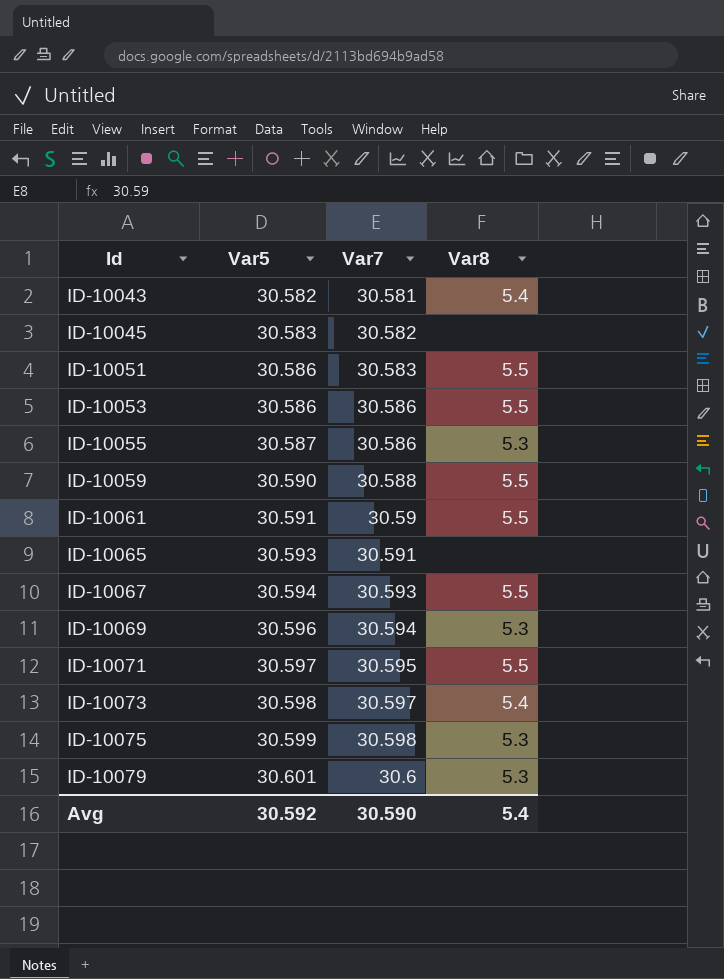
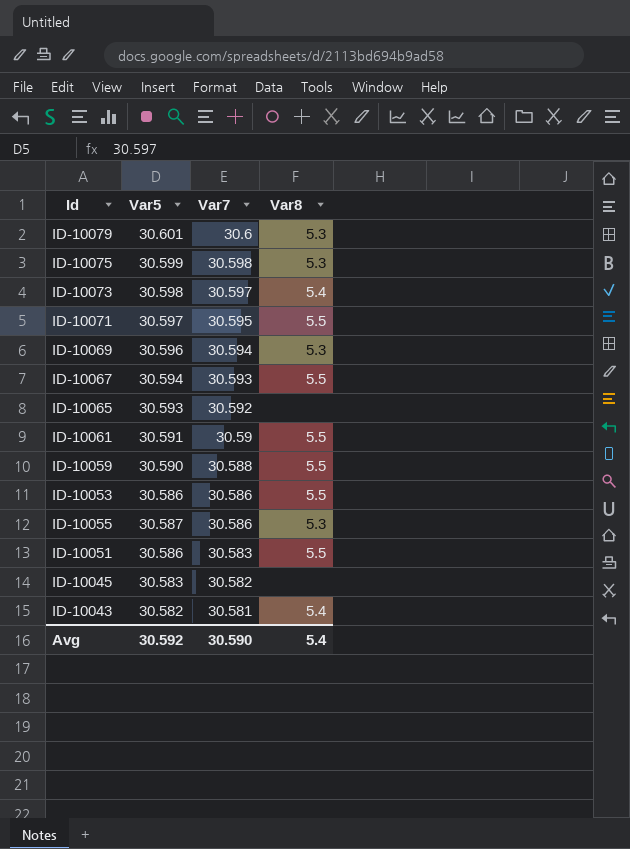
row order: Id ascending -> Var7 descending
ID-10065 | Var7: 30.591 -> 30.592

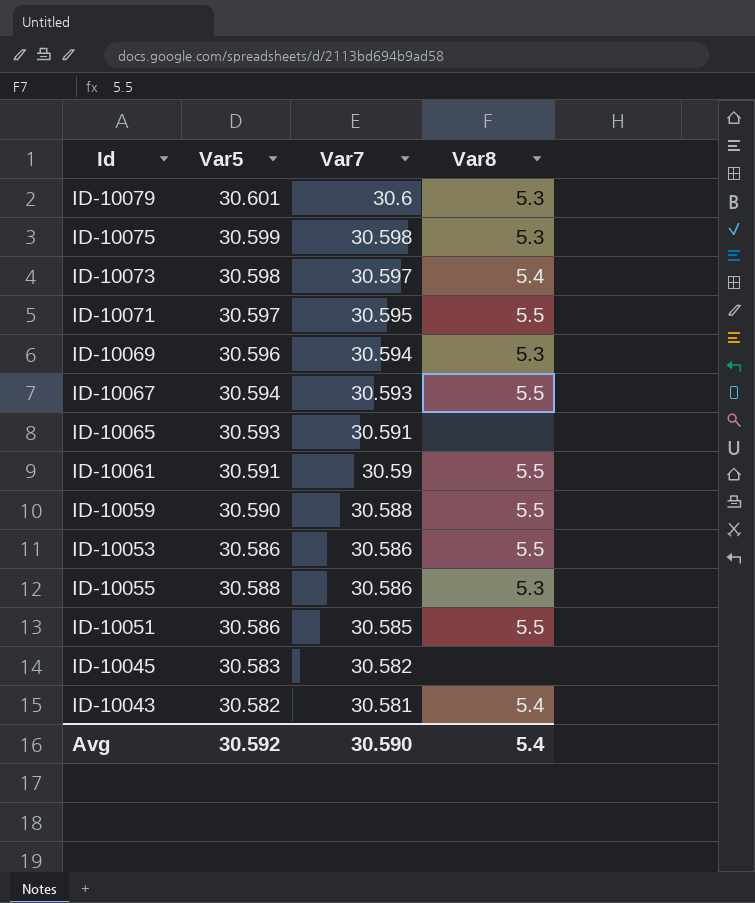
ID-10065 | Var7: 30.592 -> 30.591
ID-10055 | Var5: 30.587 -> 30.588
ID-10051 | Var7: 30.583 -> 30.585

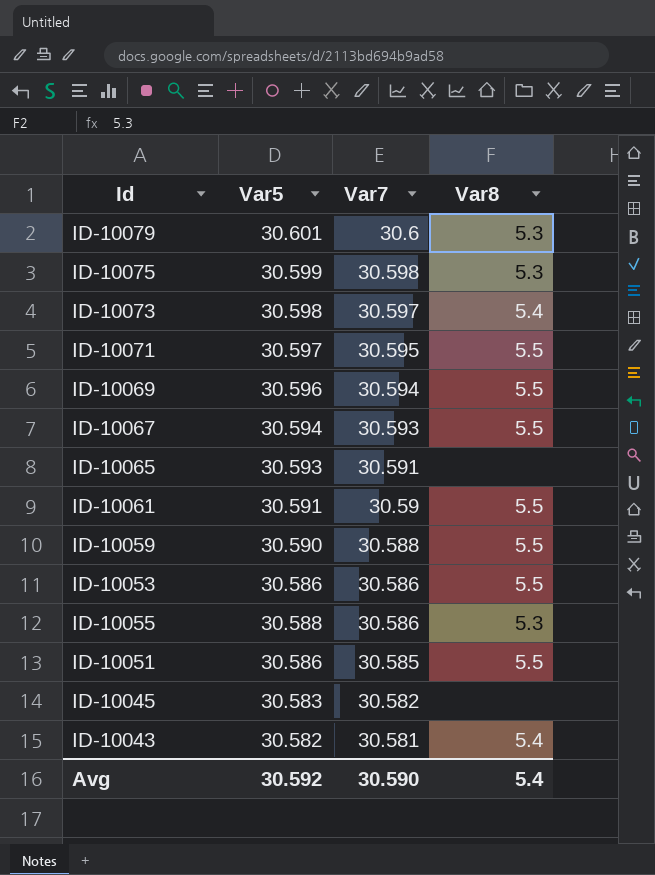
ID-10069 | Var8: 5.3 -> 5.5

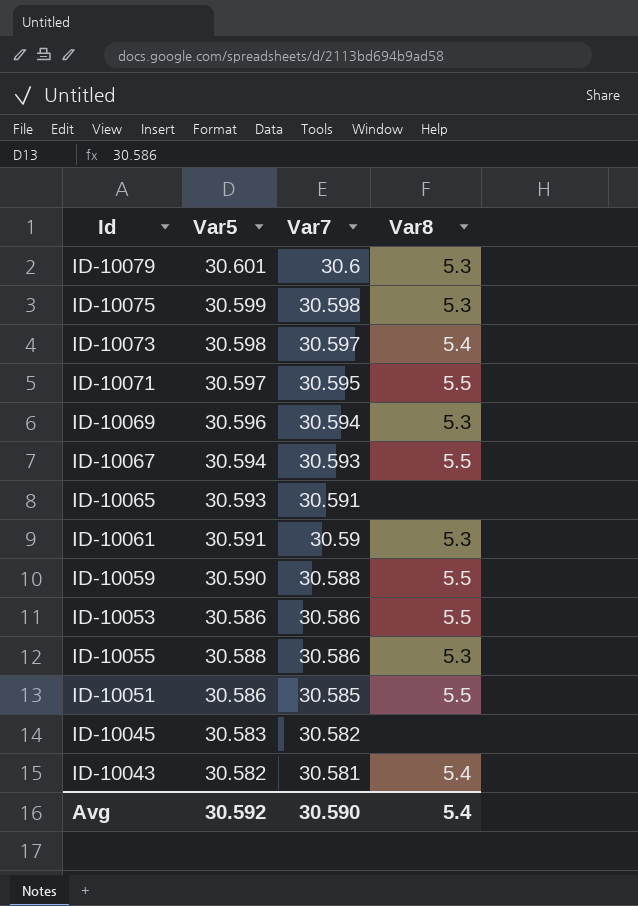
ID-10069 | Var8: 5.5 -> 5.3
ID-10061 | Var8: 5.5 -> 5.3

